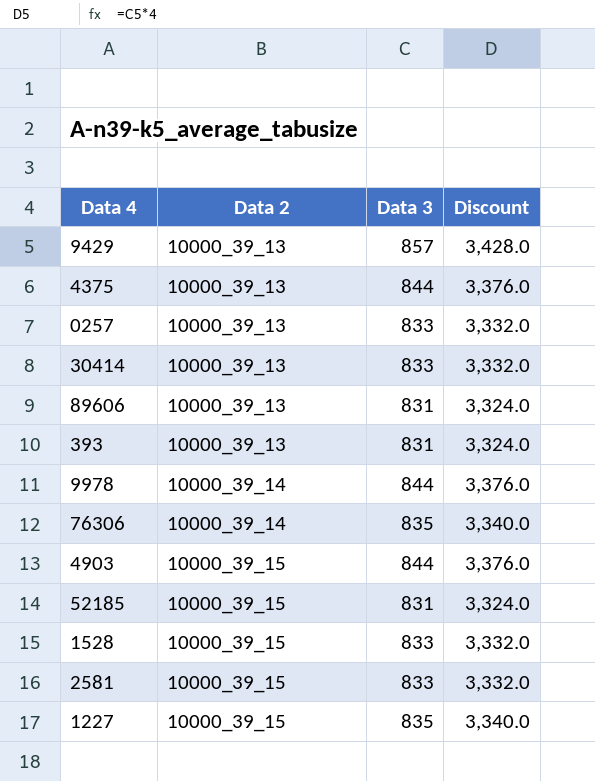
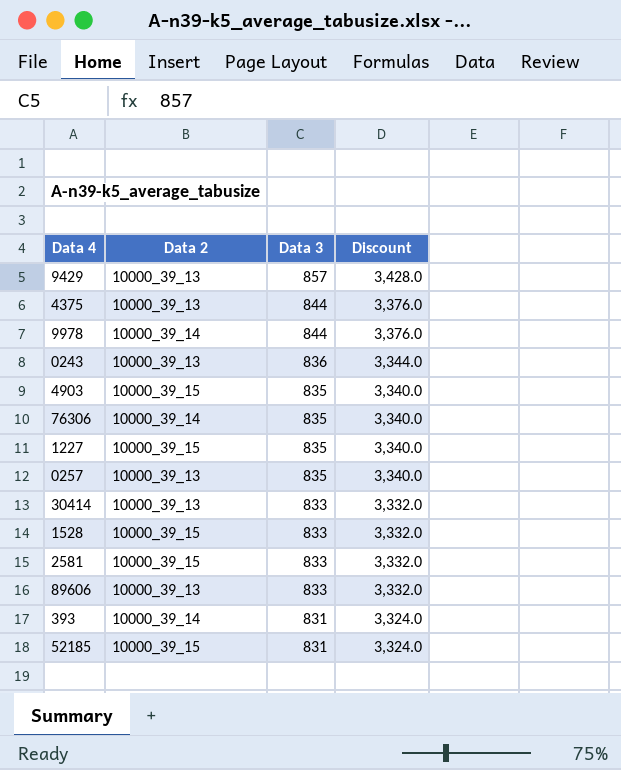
row order: Data 2 ascending -> Data 3 descending
row 0243: none -> 10000_39_13 | 836 | 3,344.0
4903 | Data 3: 844 -> 835
4903 | Discount: 3,376.0 -> 3,340.0
0257 | Data 3: 833 -> 835
0257 | Discount: 3,332.0 -> 3,340.0
89606 | Data 3: 831 -> 833
89606 | Discount: 3,324.0 -> 3,332.0
393 | Data 2: 10000_39_13 -> 10000_39_14

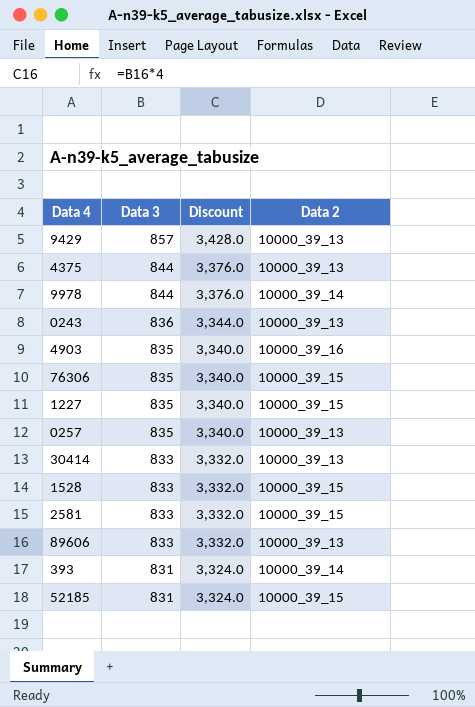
column Data 2 | position: 2 -> 4
4903 | Data 2: 10000_39_15 -> 10000_39_16
76306 | Data 2: 10000_39_14 -> 10000_39_15

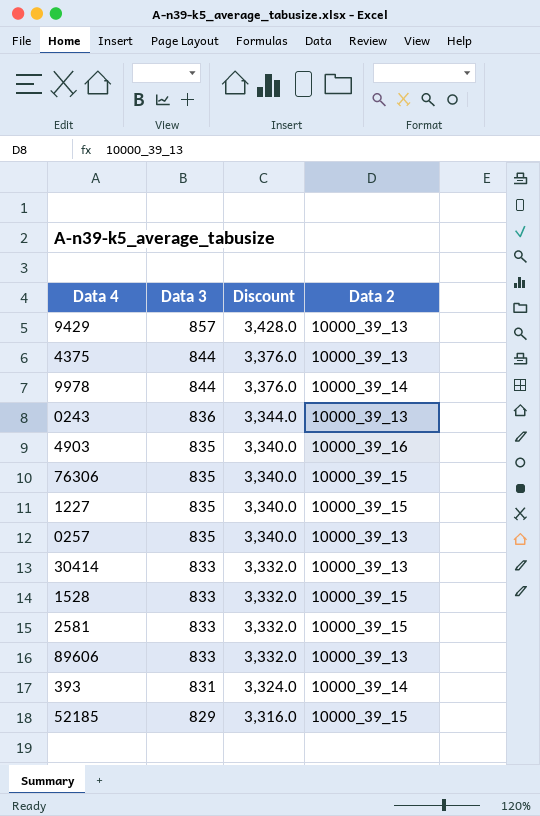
52185 | Data 3: 831 -> 829
52185 | Discount: 3,324.0 -> 3,316.0

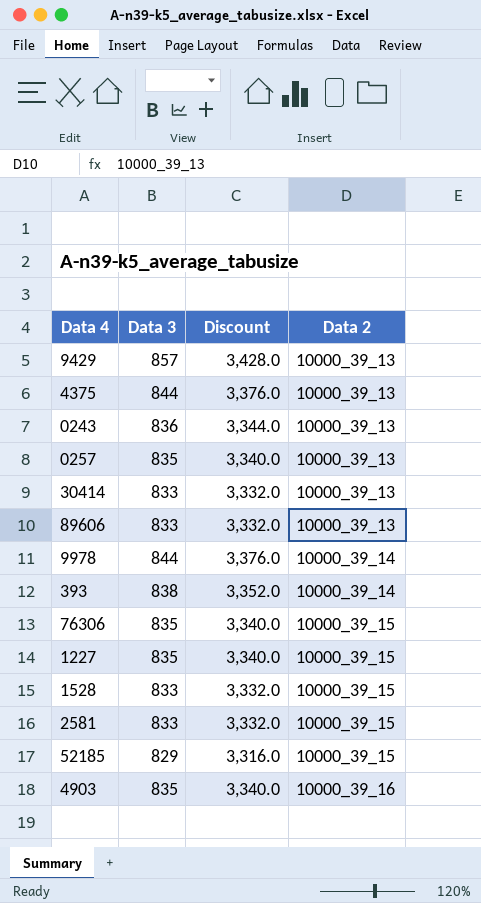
row order: Data 3 descending -> Data 2 ascending
393 | Data 3: 831 -> 838
393 | Discount: 3,324.0 -> 3,352.0

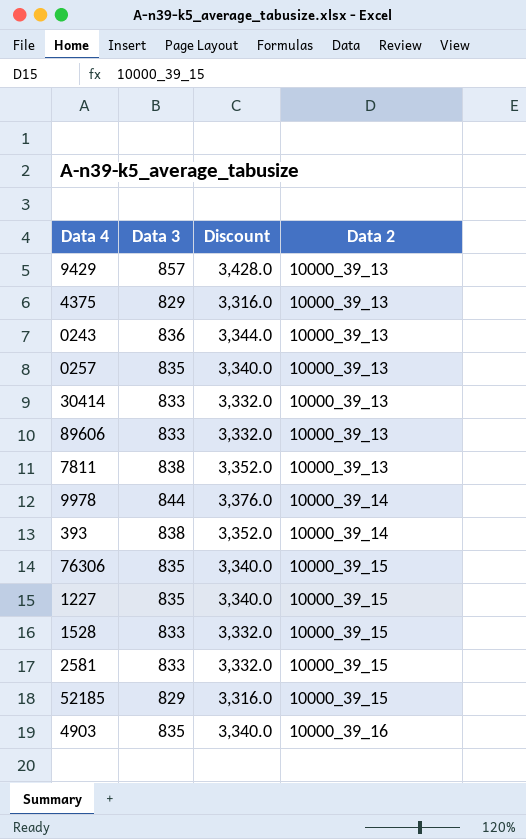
4375 | Data 3: 844 -> 829
4375 | Discount: 3,376.0 -> 3,316.0
row 7811: none -> 838 | 3,352.0 | 10000_39_13

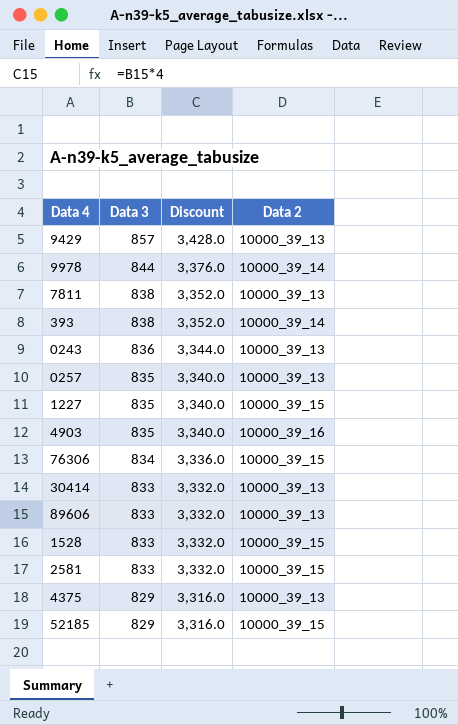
row order: Data 2 ascending -> Data 3 descending
76306 | Data 3: 835 -> 834
76306 | Discount: 3,340.0 -> 3,336.0

